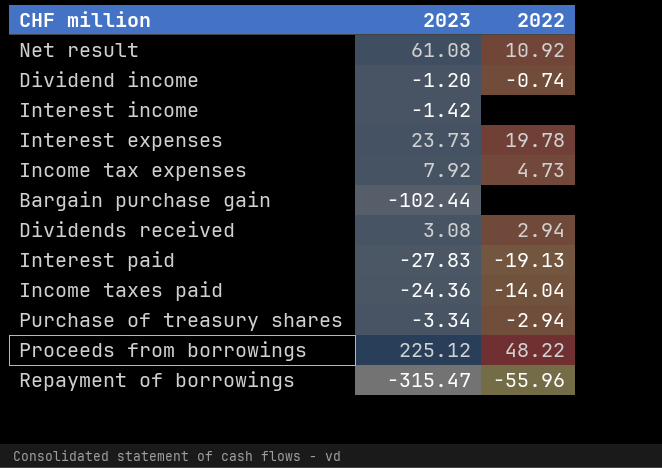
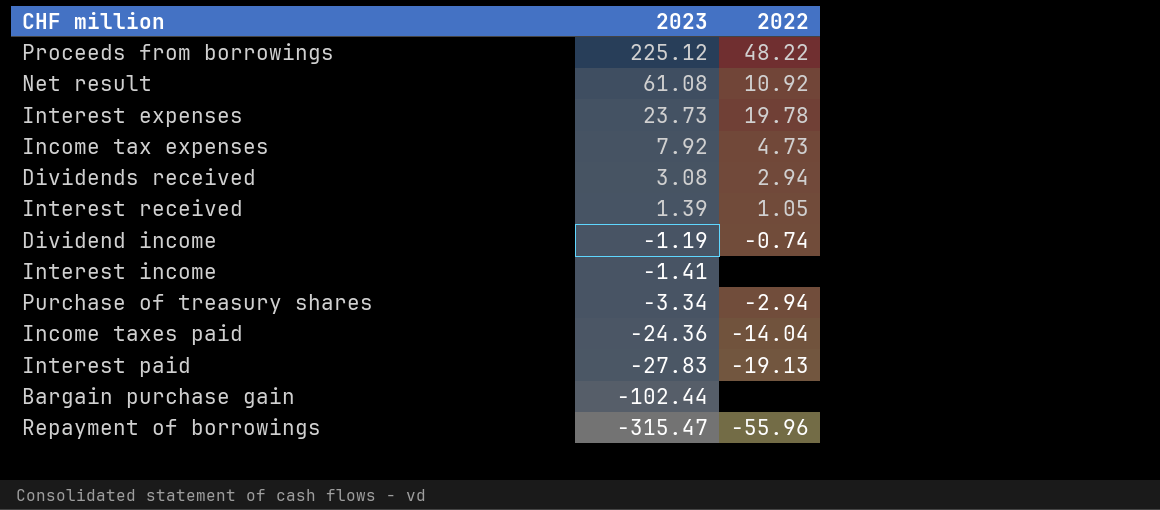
row order: none -> 2023 descending
row Interest received: none -> 1.39 | 1.05
Dividend income | 2023: -1.20 -> -1.19
Interest income | 2023: -1.42 -> -1.41

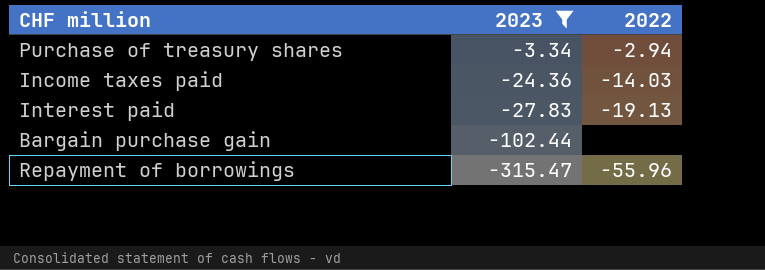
filter: none -> 2023 <= -3.34
Income taxes paid | 2022: -14.04 -> -14.03

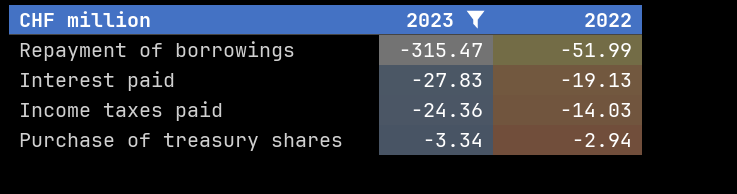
row order: 2023 descending -> 2023 ascending
row Bargain purchase gain: -102.44 | none -> none
Repayment of borrowings | 2022: -55.96 -> -51.99

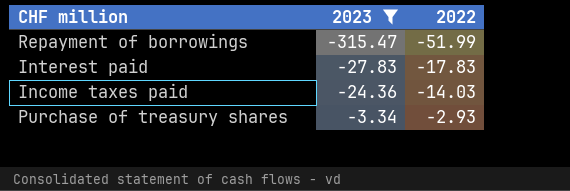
Interest paid | 2022: -19.13 -> -17.83
Purchase of treasury shares | 2022: -2.94 -> -2.93

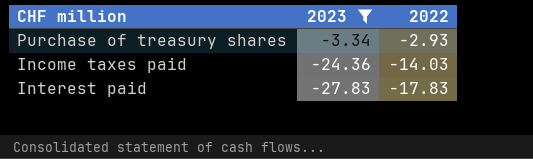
row order: 2023 ascending -> 2023 descending
row Repayment of borrowings: -315.47 | -51.99 -> none

